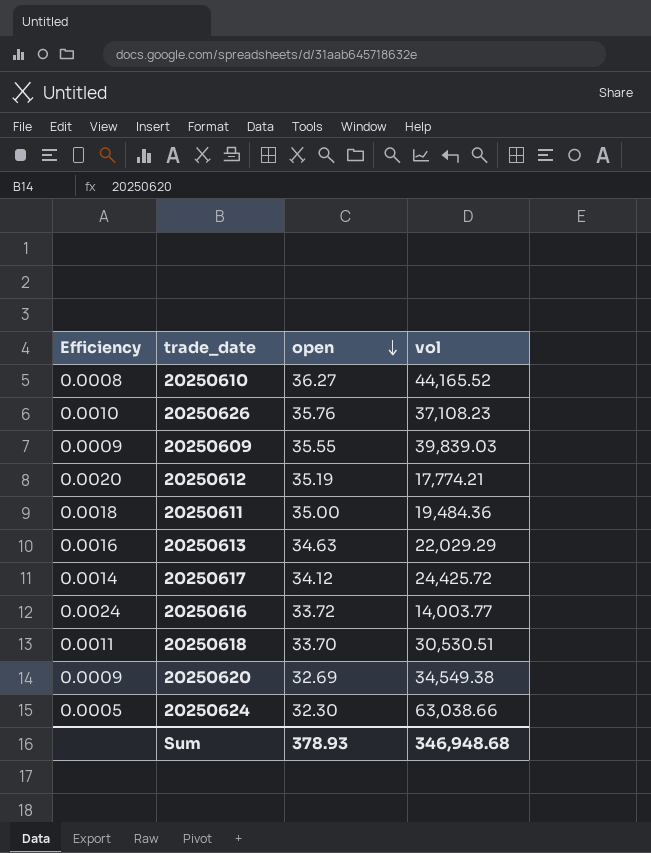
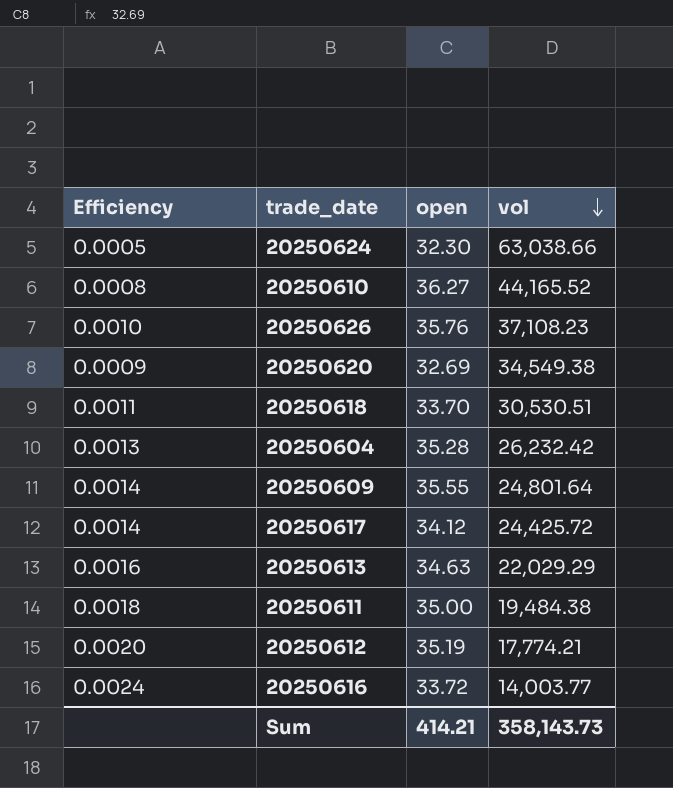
row order: open descending -> vol descending
row 20250604: none -> 0.0013 | 35.28 | 26,232.42
20250609 | Efficiency: 0.0009 -> 0.0014
20250609 | vol: 39,839.03 -> 24,801.64
20250611 | vol: 19,484.36 -> 19,484.38
Sum | open: 378.93 -> 414.21
Sum | vol: 346,948.68 -> 358,143.73

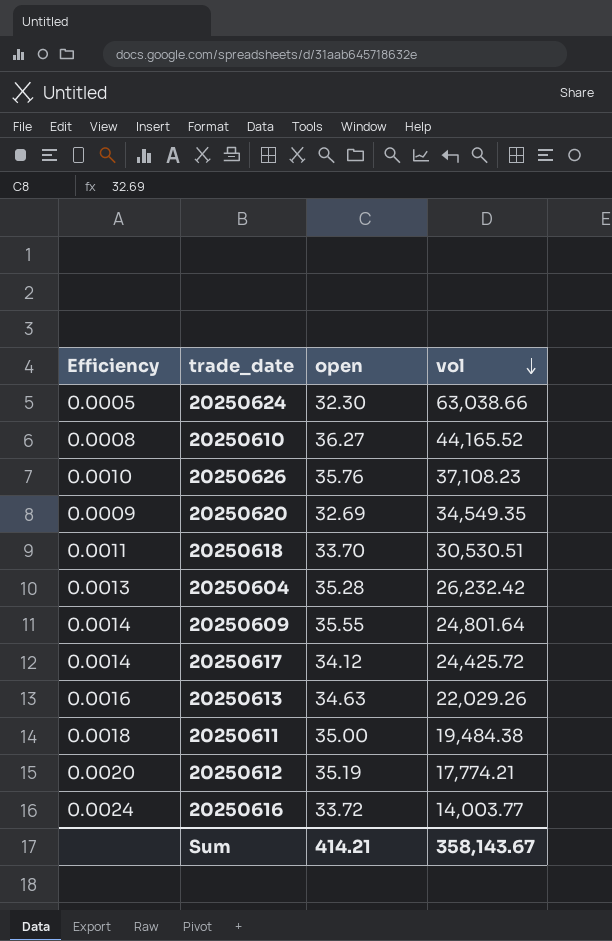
20250620 | vol: 34,549.38 -> 34,549.35
20250613 | vol: 22,029.29 -> 22,029.26
Sum | vol: 358,143.73 -> 358,143.67

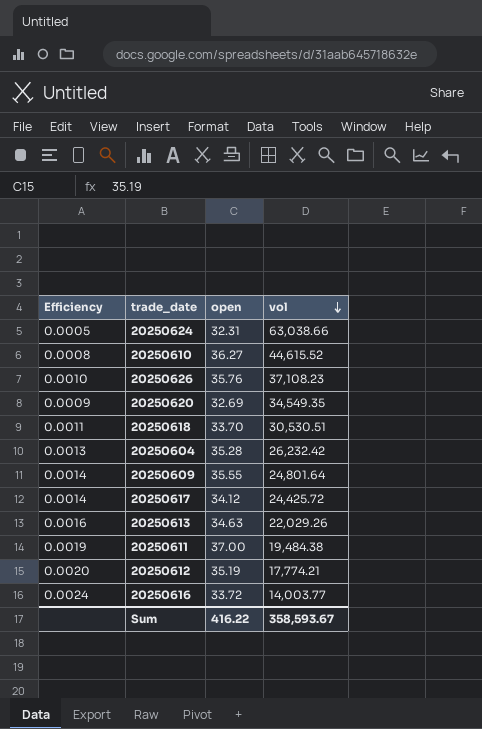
20250624 | open: 32.30 -> 32.31
20250610 | vol: 44,165.52 -> 44,615.52
20250611 | Efficiency: 0.0018 -> 0.0019
20250611 | open: 35.00 -> 37.00
Sum | open: 414.21 -> 416.22
Sum | vol: 358,143.67 -> 358,593.67

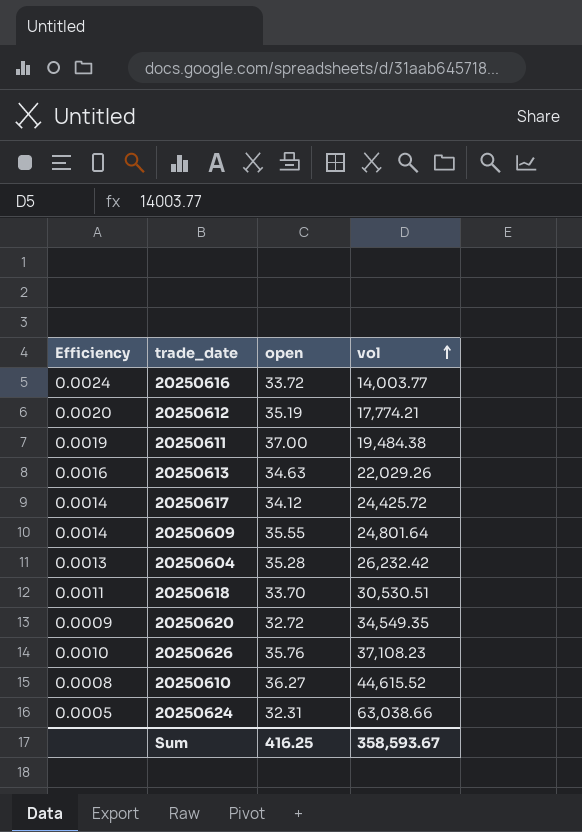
row order: vol descending -> vol ascending
20250620 | open: 32.69 -> 32.72
Sum | open: 416.22 -> 416.25

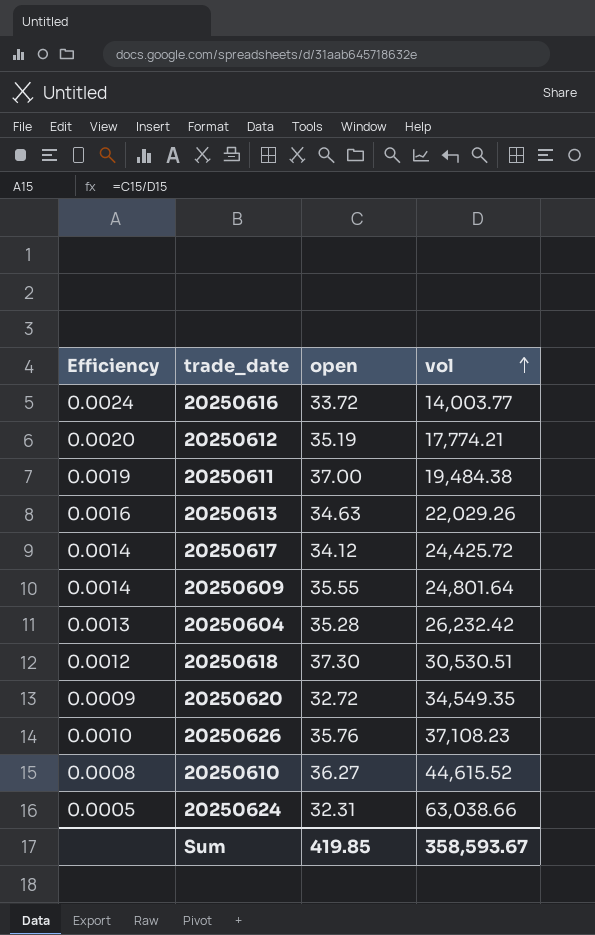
20250618 | Efficiency: 0.0011 -> 0.0012
20250618 | open: 33.70 -> 37.30
Sum | open: 416.25 -> 419.85

